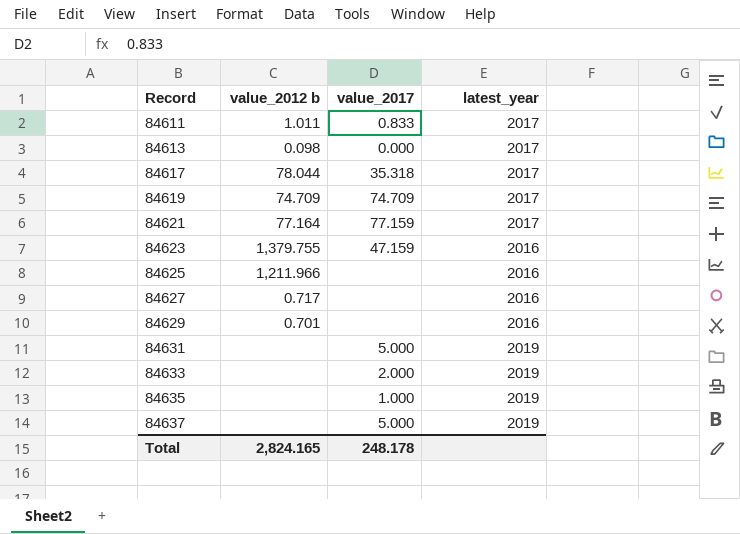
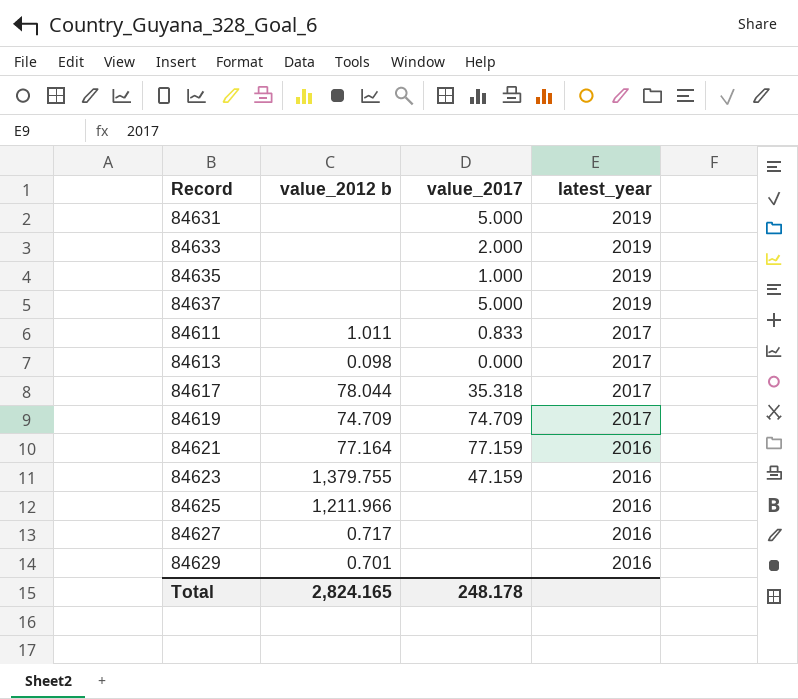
row order: Record ascending -> latest_year descending
84621 | latest_year: 2017 -> 2016

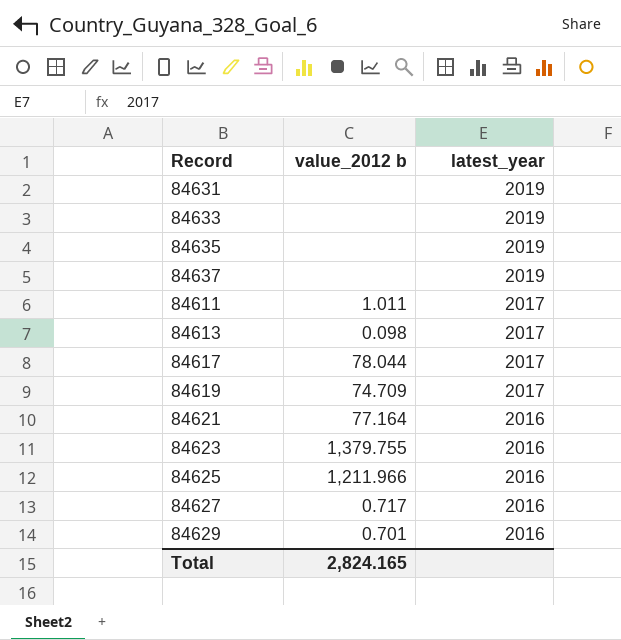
column value_2017 | position: 3 -> none

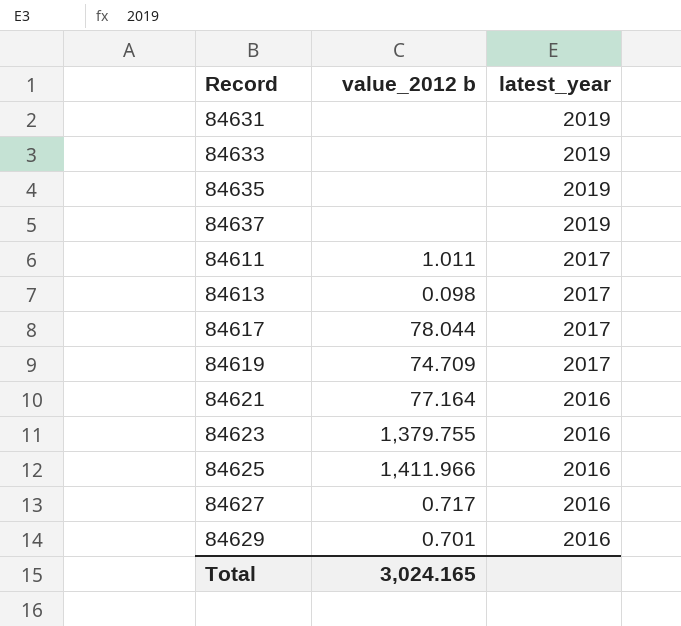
84625 | value_2012 b: 1,211.966 -> 1,411.966
Total | value_2012 b: 2,824.165 -> 3,024.165

